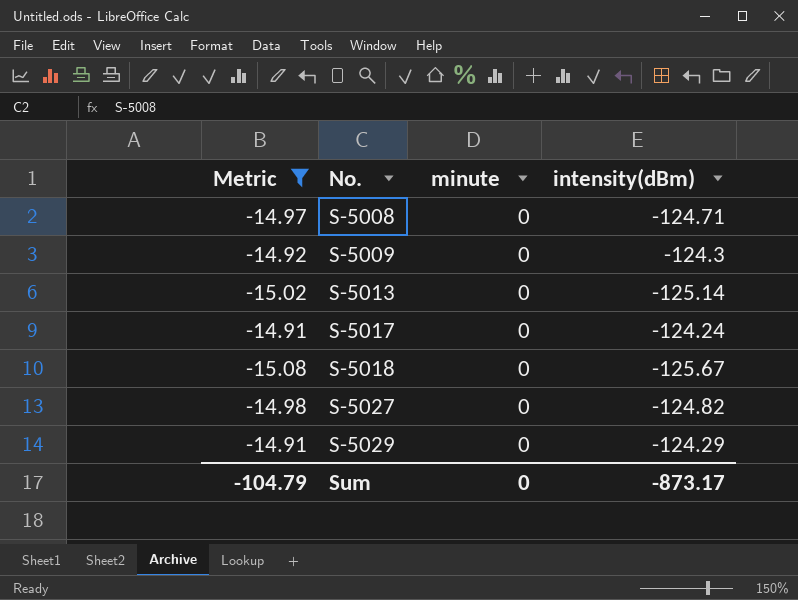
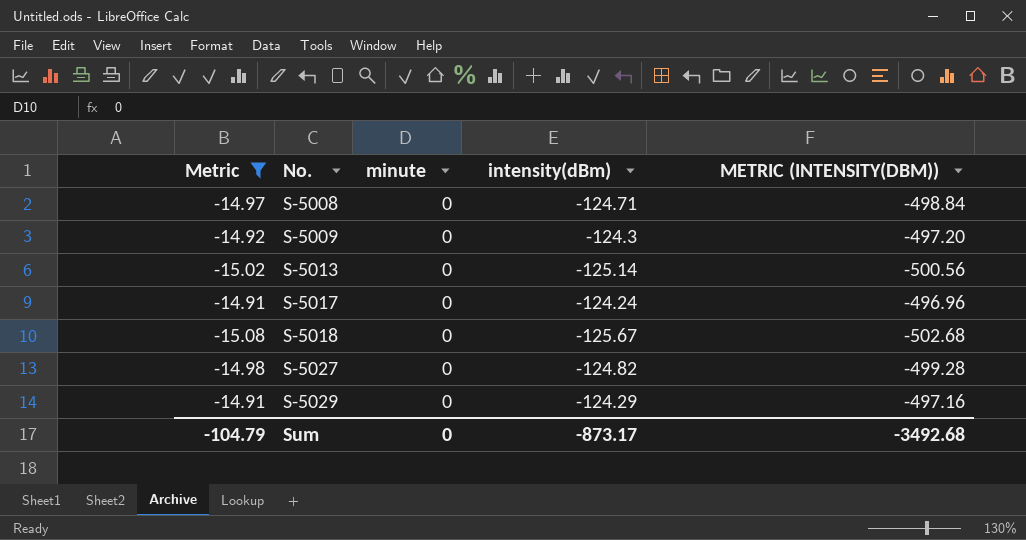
column METRIC (INTENSITY(DBM)) | formula: none -> [intensity(dBm)] * 4

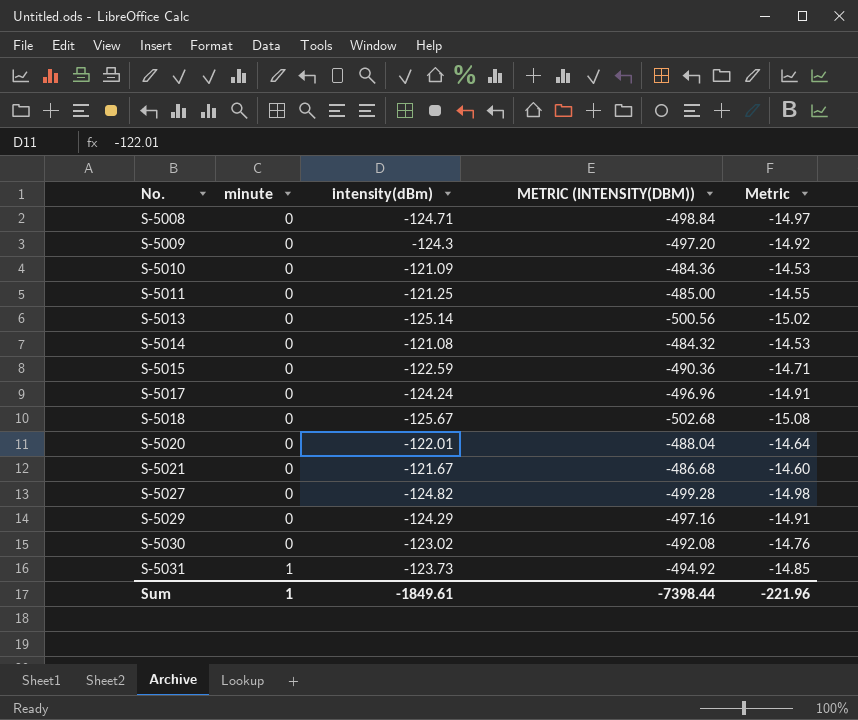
filter: Metric <= -14.91 -> none
column Metric | position: 1 -> 5
Sum | minute: 0 -> 1
Sum | intensity(dBm): -873.17 -> -1849.61
Sum | METRIC (INTENSITY(DBM)): -3492.68 -> -7398.44
Sum | Metric: -104.79 -> -221.96

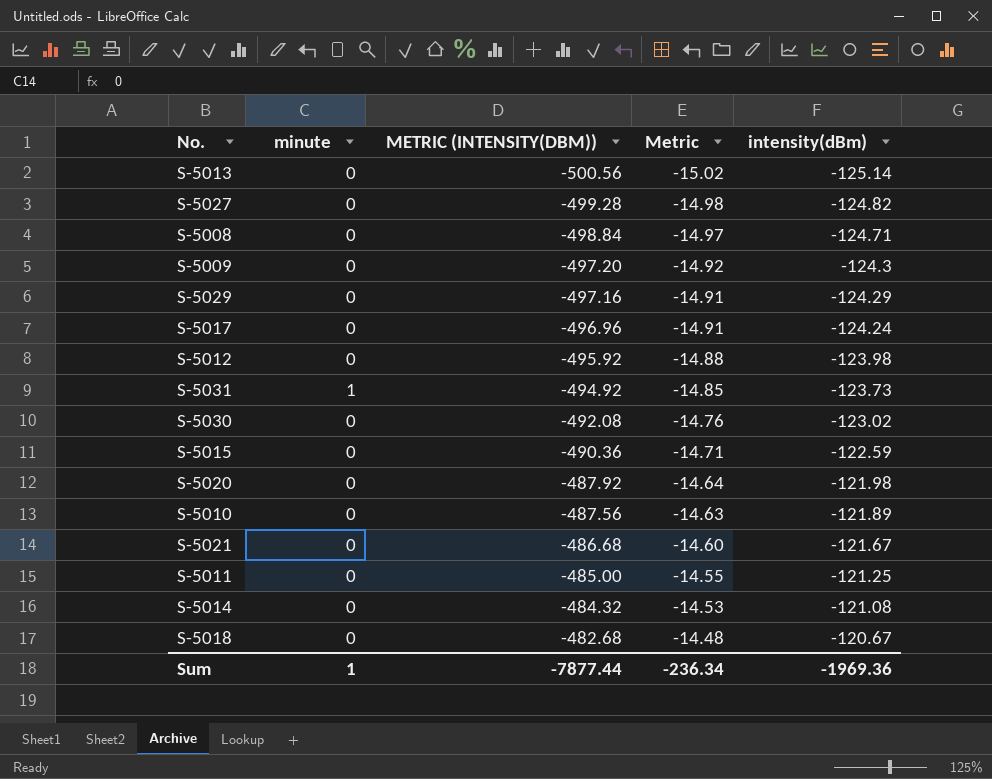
row order: No. ascending -> METRIC (INTENSITY(DBM)) ascending
column intensity(dBm) | position: 3 -> 5
row S-5012: none -> 0 | -495.92 | -14.88 | -123.98
S-5020 | METRIC (INTENSITY(DBM)): -488.04 -> -487.92
S-5020 | intensity(dBm): -122.01 -> -121.98
S-5010 | METRIC (INTENSITY(DBM)): -484.36 -> -487.56
S-5010 | Metric: -14.53 -> -14.63
S-5010 | intensity(dBm): -121.09 -> -121.89
S-5018 | METRIC (INTENSITY(DBM)): -502.68 -> -482.68
S-5018 | Metric: -15.08 -> -14.48
S-5018 | intensity(dBm): -125.67 -> -120.67
Sum | METRIC (INTENSITY(DBM)): -7398.44 -> -7877.44
Sum | Metric: -221.96 -> -236.34
Sum | intensity(dBm): -1849.61 -> -1969.36

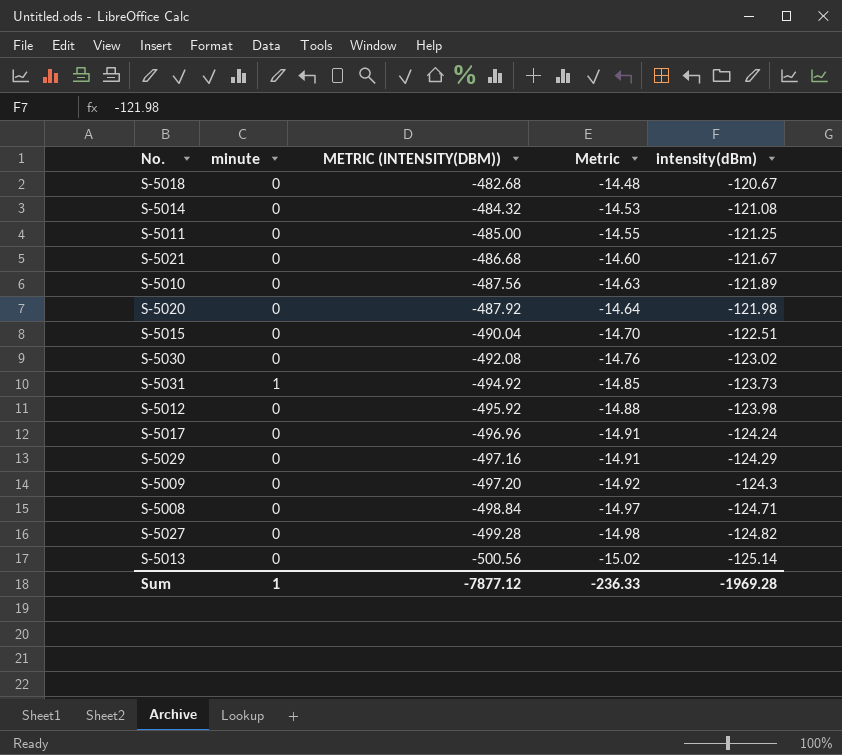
row order: METRIC (INTENSITY(DBM)) ascending -> METRIC (INTENSITY(DBM)) descending
S-5015 | METRIC (INTENSITY(DBM)): -490.36 -> -490.04
S-5015 | Metric: -14.71 -> -14.70
S-5015 | intensity(dBm): -122.59 -> -122.51
Sum | METRIC (INTENSITY(DBM)): -7877.44 -> -7877.12
Sum | Metric: -236.34 -> -236.33
Sum | intensity(dBm): -1969.36 -> -1969.28

